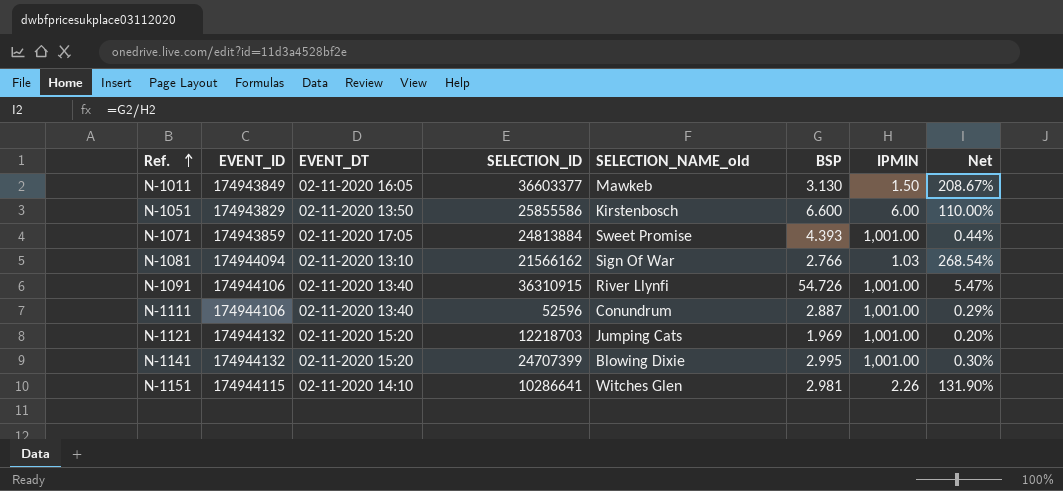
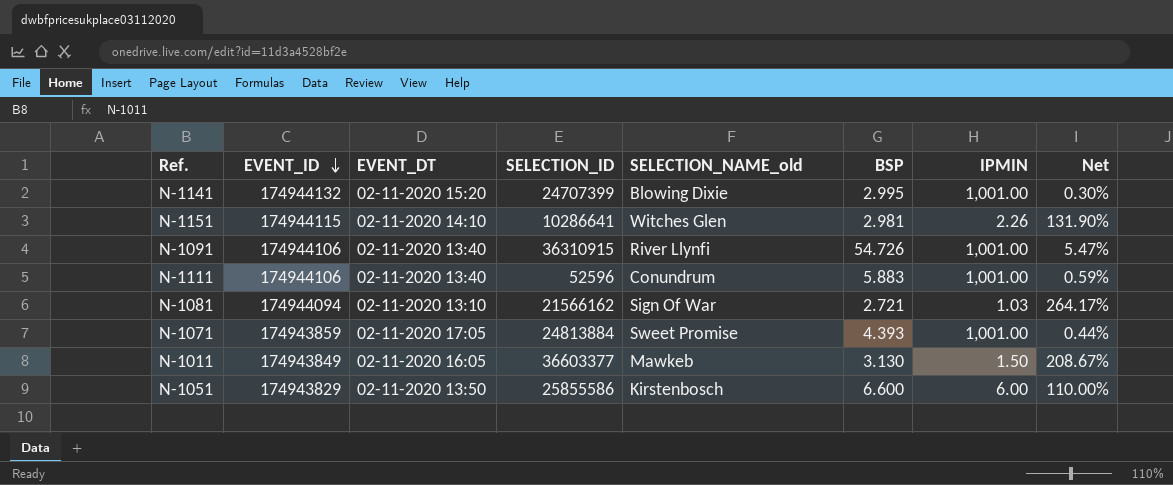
row order: Ref. ascending -> EVENT_ID descending
row N-1121: 174944132 | 02-11-2020 15:20 | 12218703 | Jumping Cats | 1.969 | 1,001.00 | 0.20% -> none
N-1111 | BSP: 2.887 -> 5.883
N-1111 | Net: 0.29% -> 0.59%
N-1081 | BSP: 2.766 -> 2.721
N-1081 | Net: 268.54% -> 264.17%

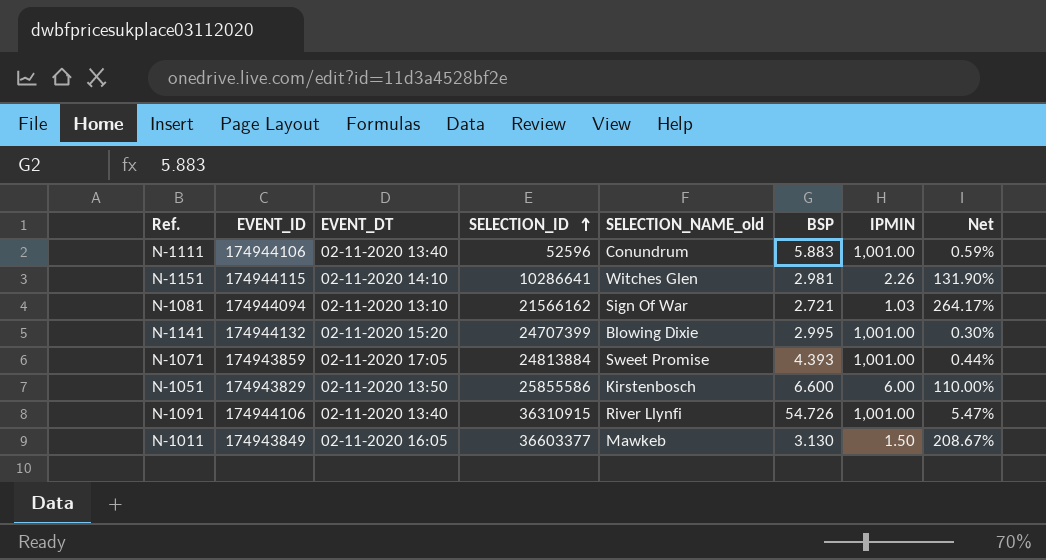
row order: EVENT_ID descending -> SELECTION_ID ascending

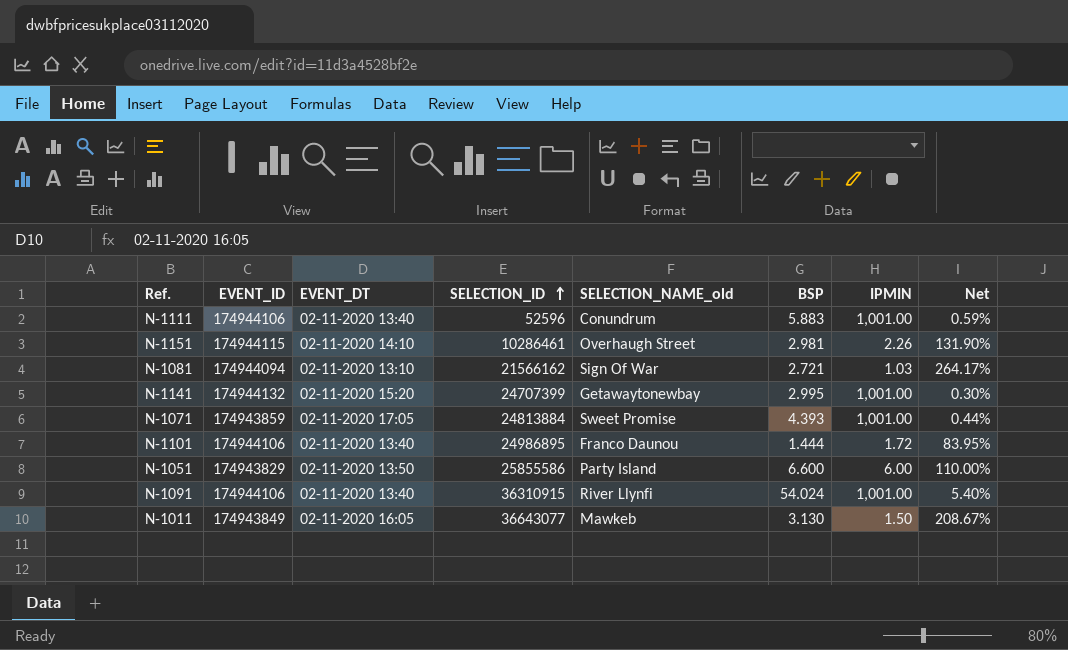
N-1151 | SELECTION_ID: 10286641 -> 10286461
N-1151 | SELECTION_NAME_old: Witches Glen -> Overhaugh Street
N-1141 | SELECTION_NAME_old: Blowing Dixie -> Getawaytonewbay
row N-1101: none -> 174944106 | 02-11-2020 13:40 | 24986895 | Franco Daunou | 1.444 | 1.72 | 83.95%
N-1051 | SELECTION_NAME_old: Kirstenbosch -> Party Island
N-1091 | BSP: 54.726 -> 54.024
N-1091 | Net: 5.47% -> 5.40%
N-1011 | SELECTION_ID: 36603377 -> 36643077

